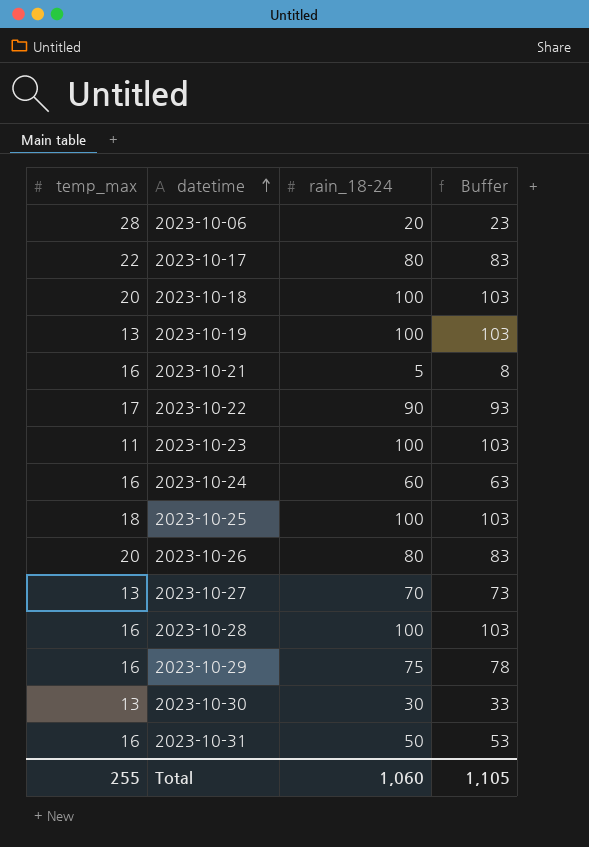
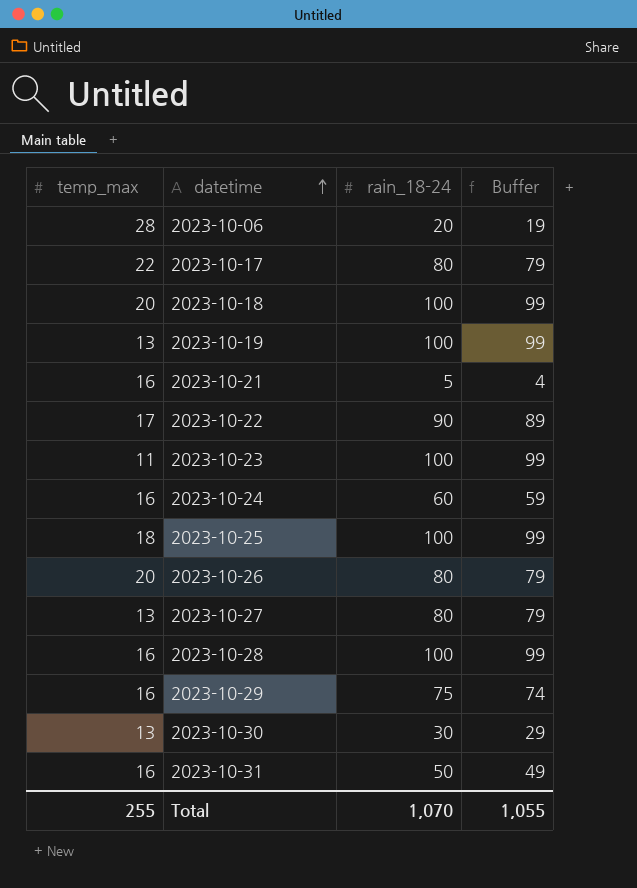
column Buffer | formula: [rain_18-24] + 3 -> [rain_18-24] - 1
2023-10-27 | rain_18-24: 70 -> 80
Total | rain_18-24: 1,060 -> 1,070
Total | Buffer: 1,105 -> 1,055

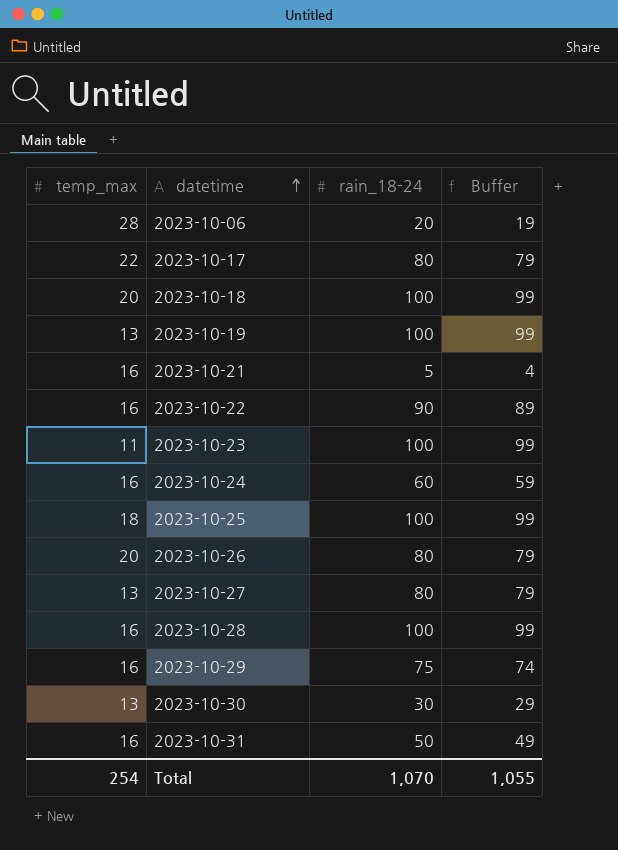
2023-10-22 | temp_max: 17 -> 16
Total | temp_max: 255 -> 254

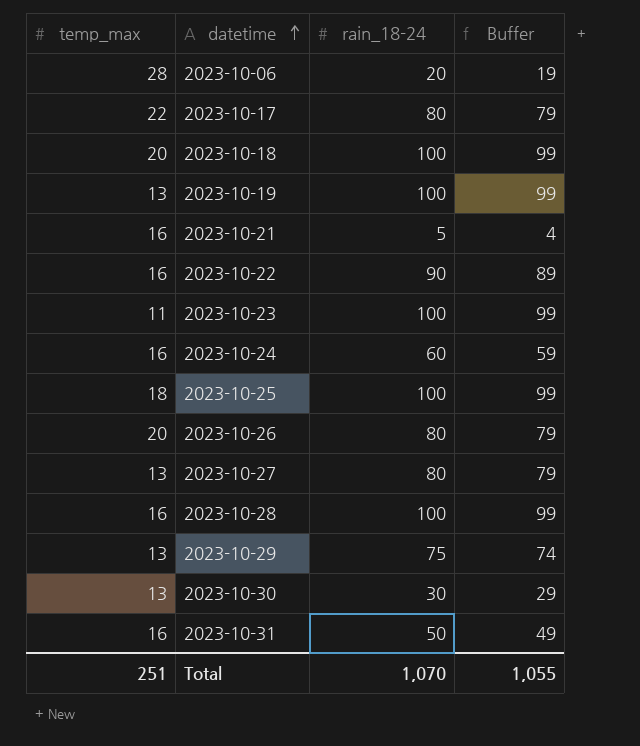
2023-10-29 | temp_max: 16 -> 13
Total | temp_max: 254 -> 251

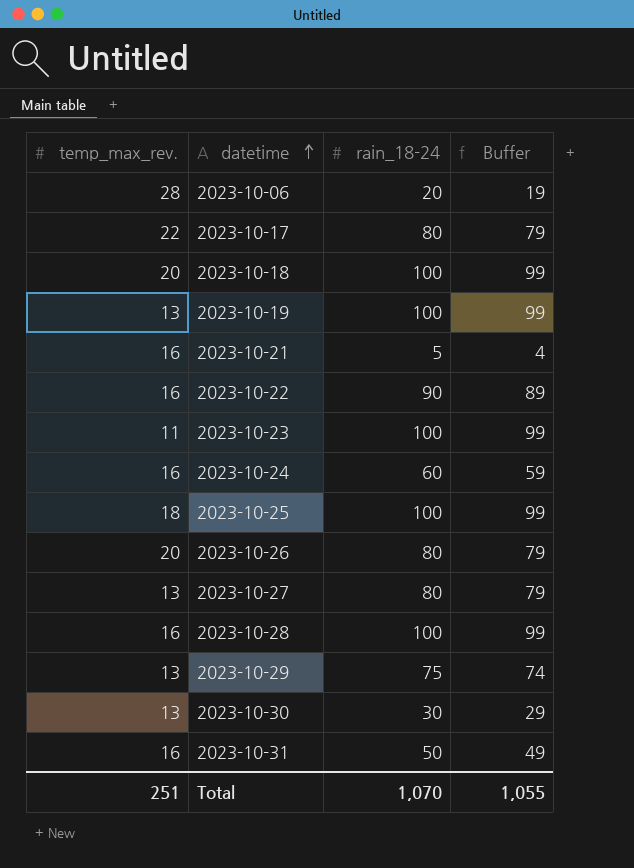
column name: temp_max -> temp_max_rev.

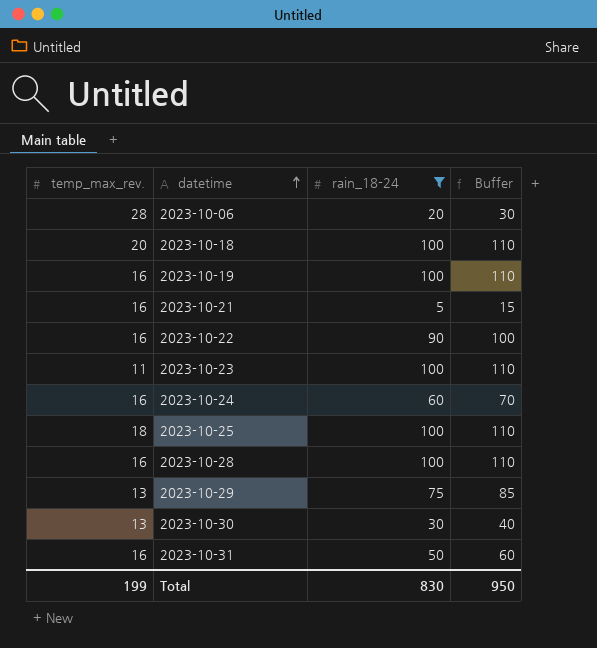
filter: none -> rain_18-24 != 80
column Buffer | formula: [rain_18-24] - 1 -> [rain_18-24] + 10
2023-10-19 | temp_max_rev.: 13 -> 16
Total | temp_max_rev.: 251 -> 199
Total | rain_18-24: 1,070 -> 830
Total | Buffer: 1,055 -> 950

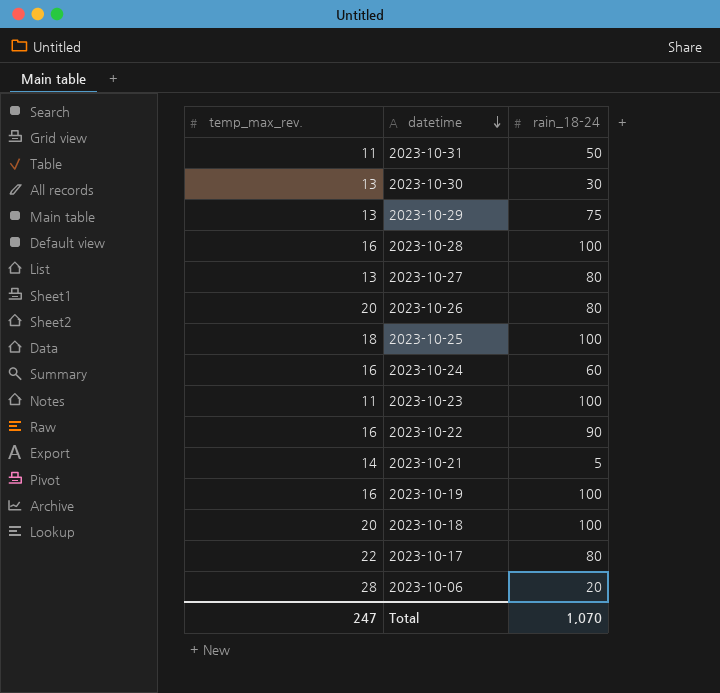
filter: rain_18-24 != 80 -> none
row order: datetime ascending -> datetime descending
column Buffer | formula: [rain_18-24] + 10 -> none
2023-10-31 | temp_max_rev.: 16 -> 11
2023-10-21 | temp_max_rev.: 16 -> 14
Total | temp_max_rev.: 199 -> 247
Total | rain_18-24: 830 -> 1,070

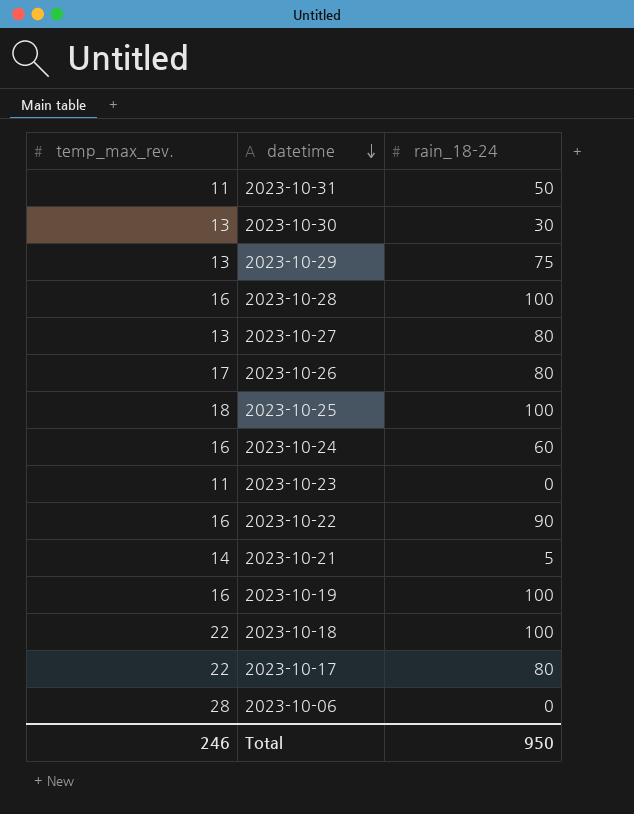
2023-10-26 | temp_max_rev.: 20 -> 17
2023-10-23 | rain_18-24: 100 -> 0
2023-10-18 | temp_max_rev.: 20 -> 22
2023-10-06 | rain_18-24: 20 -> 0
Total | temp_max_rev.: 247 -> 246
Total | rain_18-24: 1,070 -> 950

